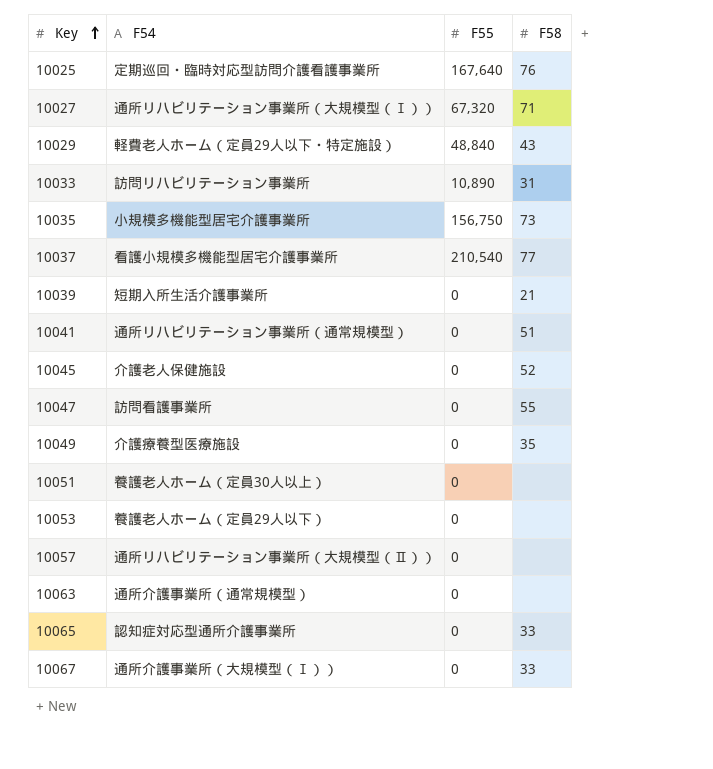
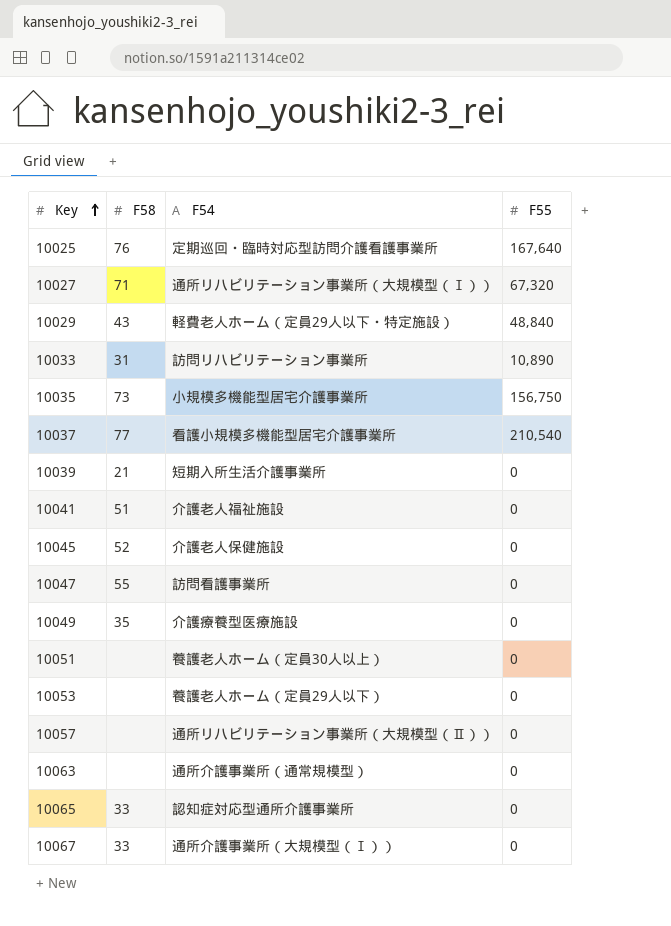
column F58 | position: 4 -> 2
10041 | F54: 通所リハビリテーション事業所（通常規模型） -> 介護老人福祉施設

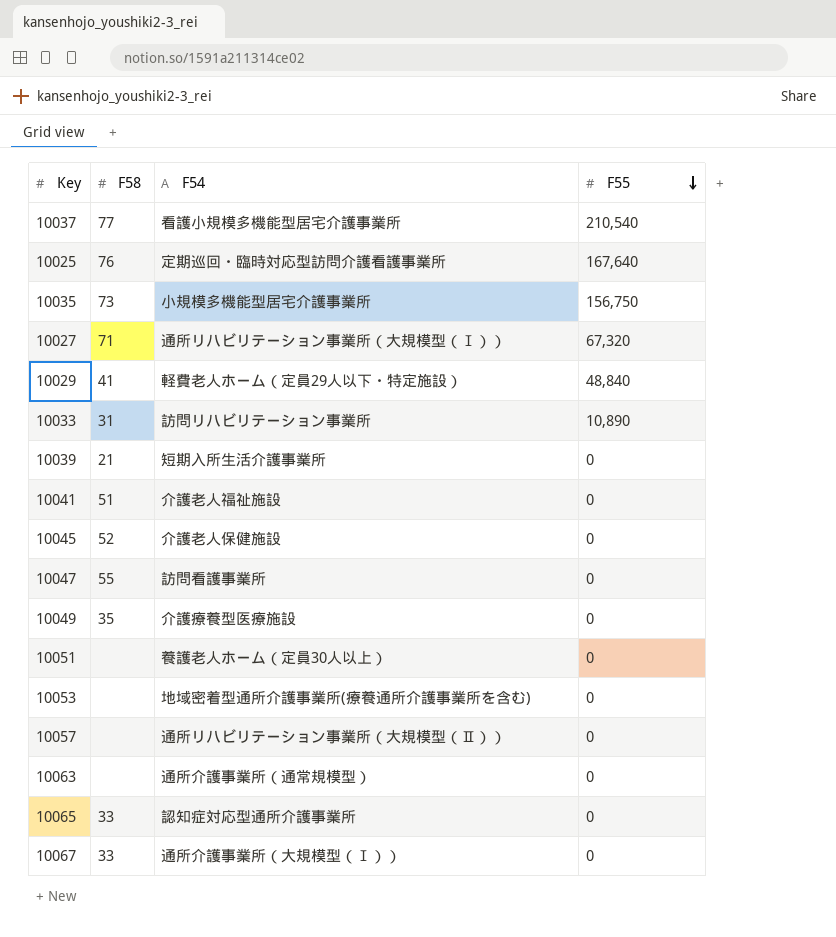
row order: Key ascending -> F55 descending
10029 | F58: 43 -> 41
10053 | F54: 養護老人ホーム（定員29人以下） -> 地域密着型通所介護事業所(療養通所介護事業所を含む)

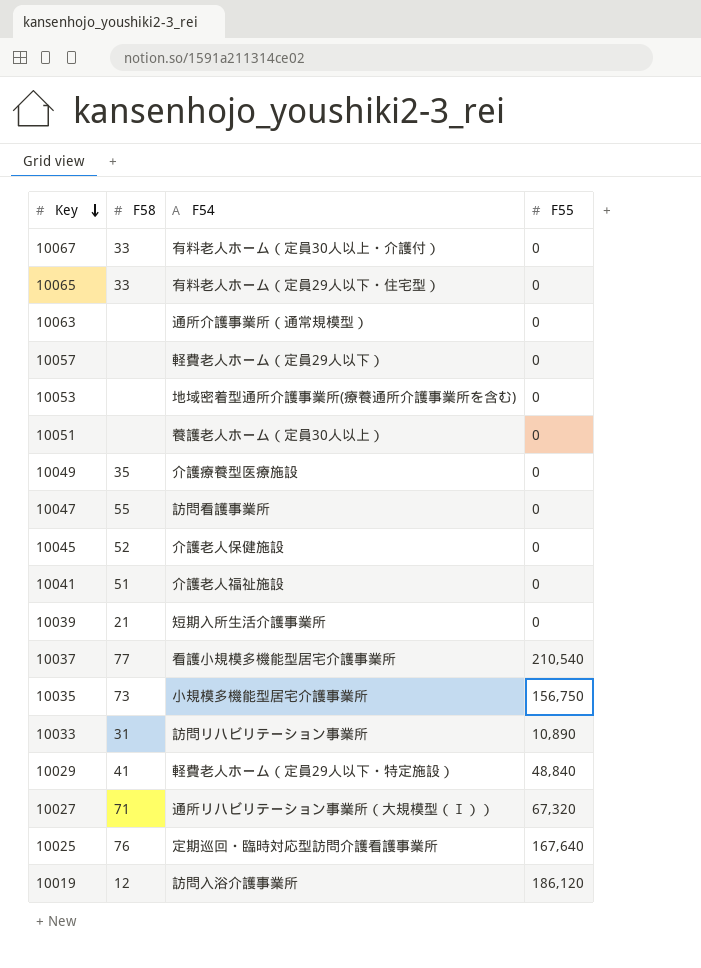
row order: F55 descending -> Key descending
10067 | F54: 通所介護事業所（大規模型（Ⅰ）） -> 有料老人ホーム（定員30人以上・介護付）
10065 | F54: 認知症対応型通所介護事業所 -> 有料老人ホーム（定員29人以下・住宅型）
10057 | F54: 通所リハビリテーション事業所（大規模型（Ⅱ）） -> 軽費老人ホーム（定員29人以下）
row 10019: none -> 12 | 訪問入浴介護事業所 | 186,120

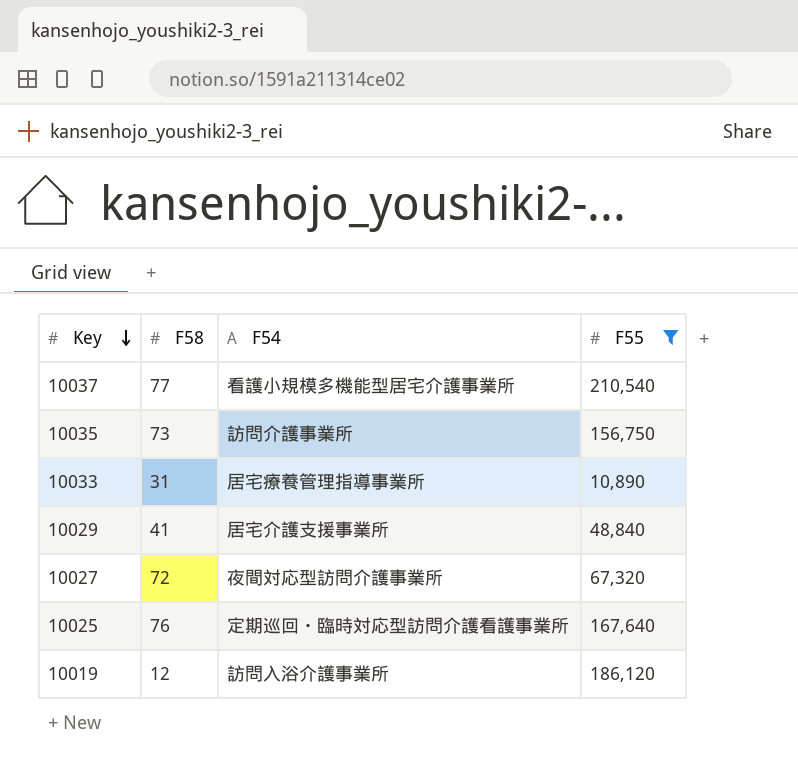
filter: none -> F55 != 0
10035 | F54: 小規模多機能型居宅介護事業所 -> 訪問介護事業所
10033 | F54: 訪問リハビリテーション事業所 -> 居宅療養管理指導事業所
10029 | F54: 軽費老人ホーム（定員29人以下・特定施設） -> 居宅介護支援事業所
10027 | F58: 71 -> 72
10027 | F54: 通所リハビリテーション事業所（大規模型（Ⅰ）） -> 夜間対応型訪問介護事業所

